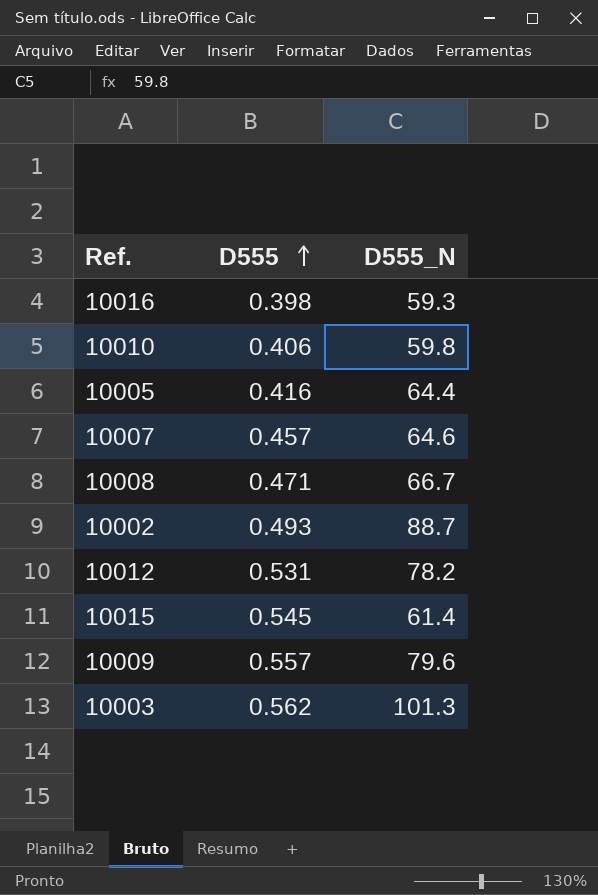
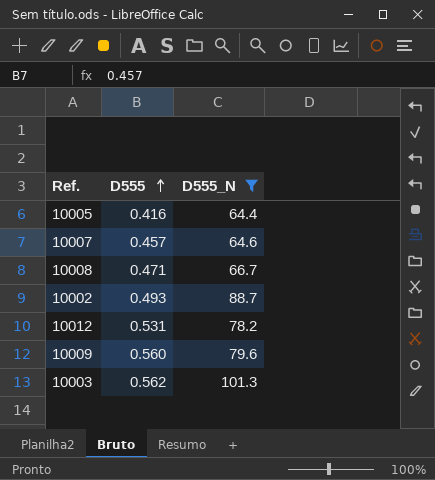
filter: none -> D555_N >= 64.4
10009 | D555: 0.557 -> 0.560

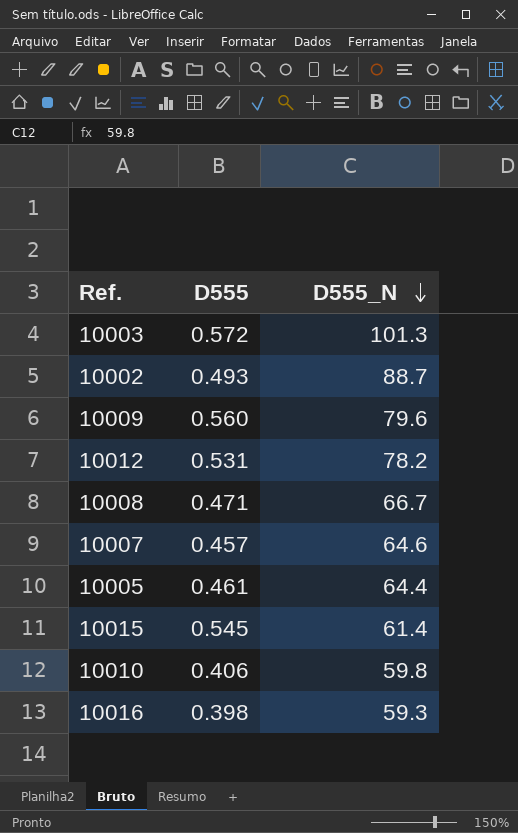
filter: D555_N >= 64.4 -> none
row order: D555 ascending -> D555_N descending
10003 | D555: 0.562 -> 0.572
10005 | D555: 0.416 -> 0.461

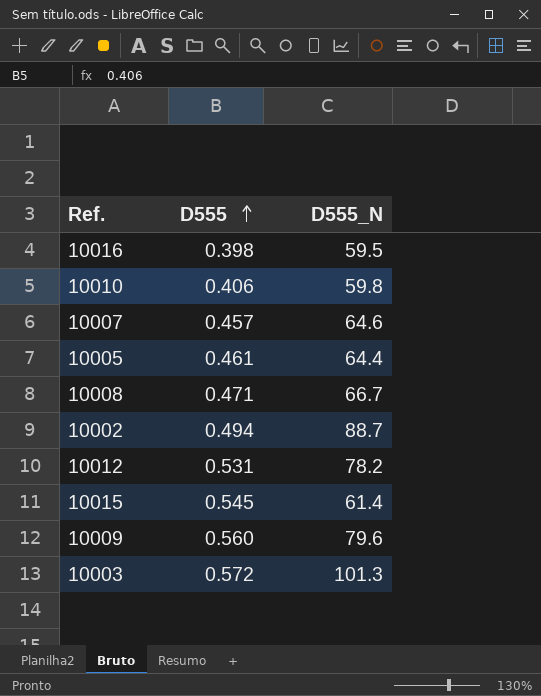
row order: D555_N descending -> D555 ascending
10016 | D555_N: 59.3 -> 59.5
10002 | D555: 0.493 -> 0.494

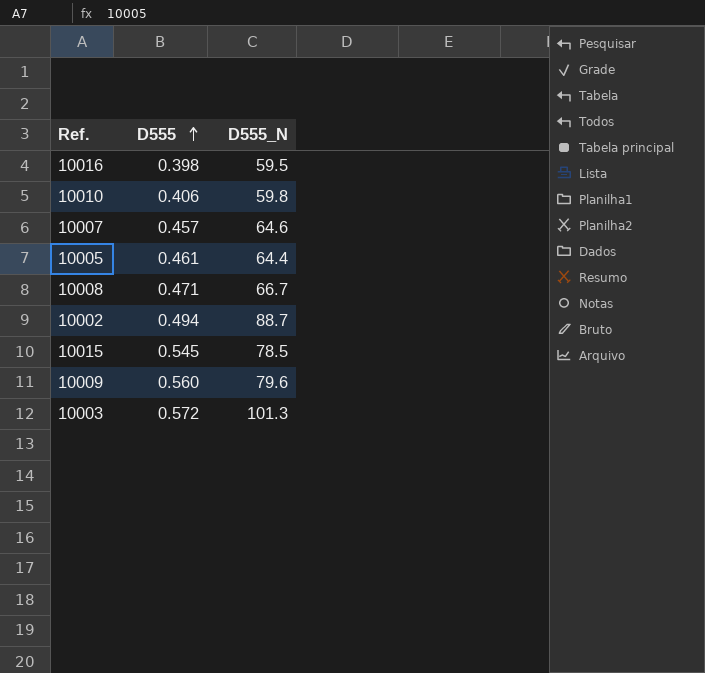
row 10012: 0.531 | 78.2 -> none
10015 | D555_N: 61.4 -> 78.5

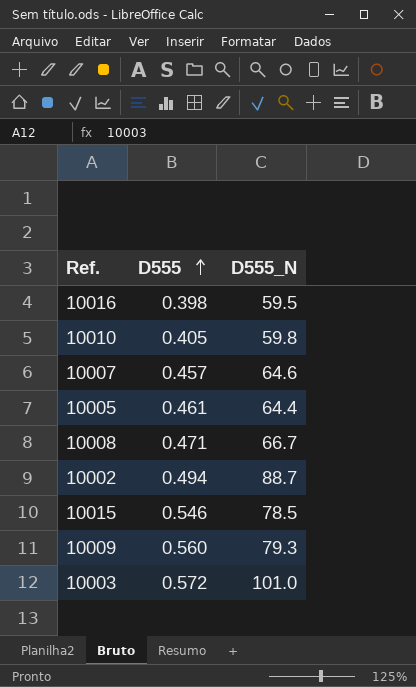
10010 | D555: 0.406 -> 0.405
10015 | D555: 0.545 -> 0.546
10009 | D555_N: 79.6 -> 79.3
10003 | D555_N: 101.3 -> 101.0

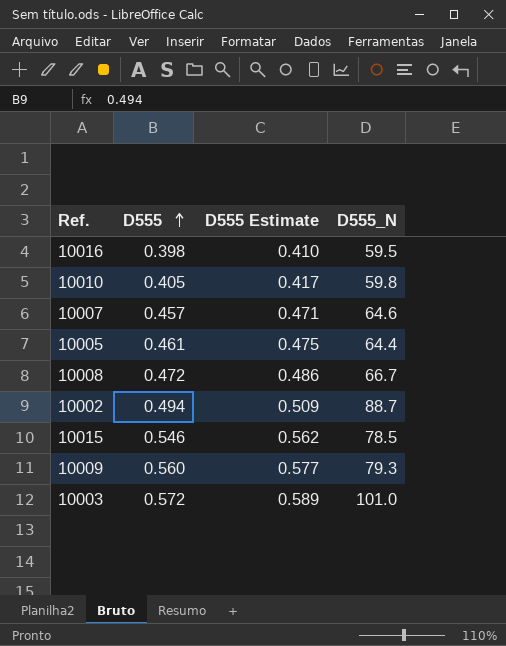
column D555 Estimate | formula: none -> [D555] * 1.03
10008 | D555: 0.471 -> 0.472

